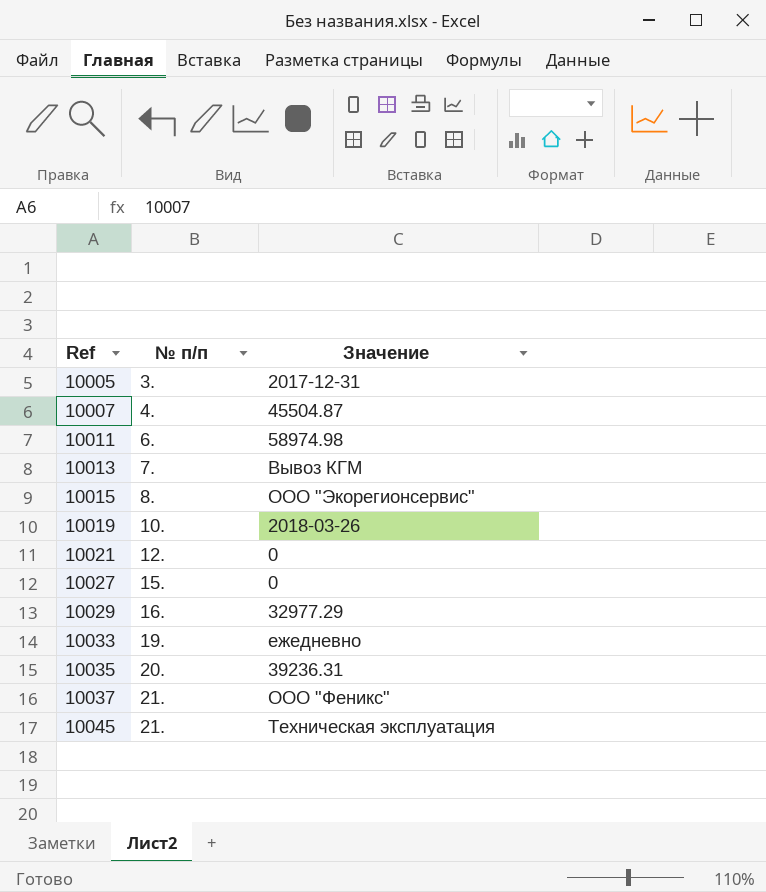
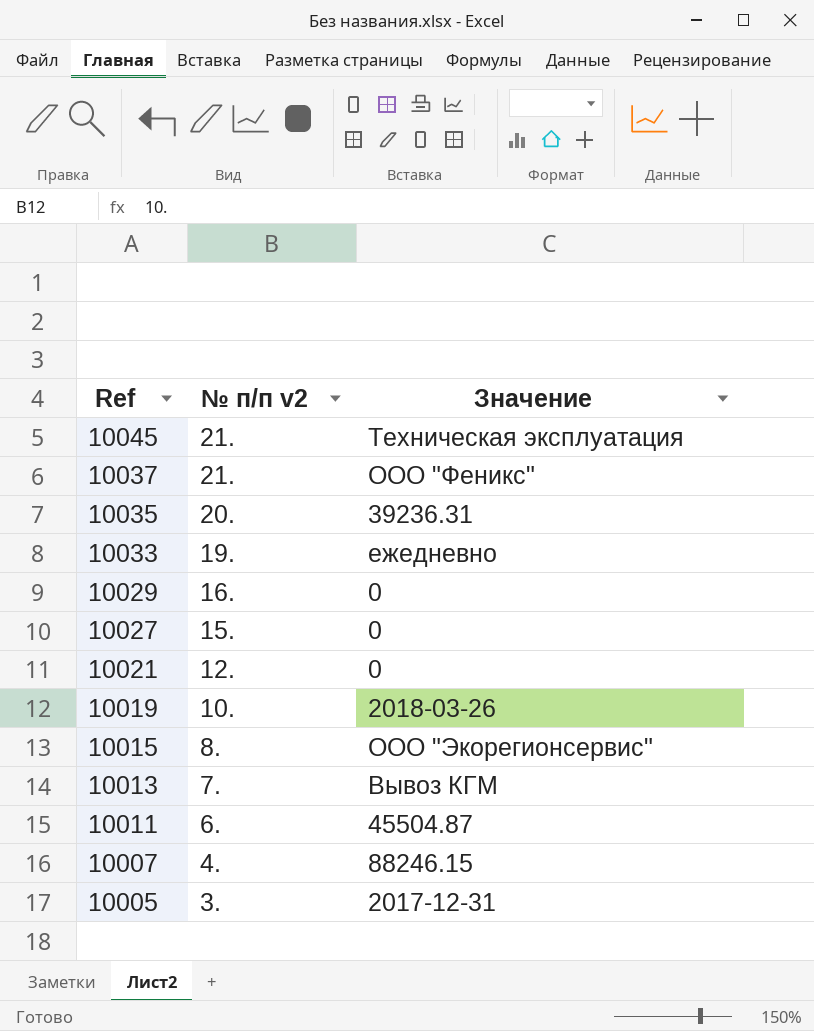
row order: Ref ascending -> Ref descending
column name: № п/п -> № п/п v2
10029 | Значение: 32977.29 -> 0
10011 | Значение: 58974.98 -> 45504.87
10007 | Значение: 45504.87 -> 88246.15

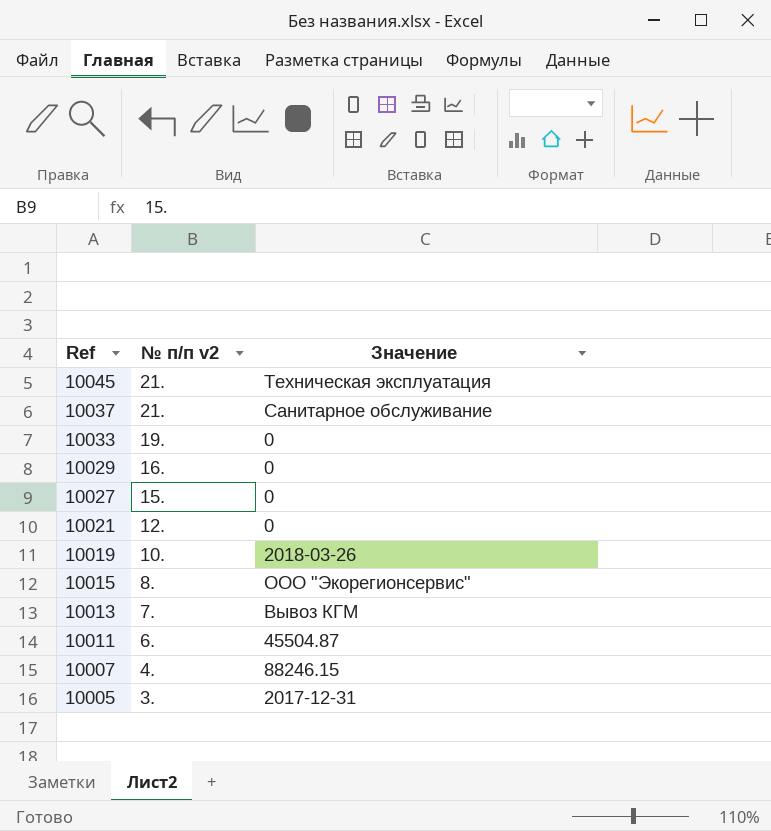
row 10035: 20. | 39236.31 -> none
10037 | Значение: ООО "Феникс" -> Санитарное обслуживание
10033 | Значение: ежедневно -> 0

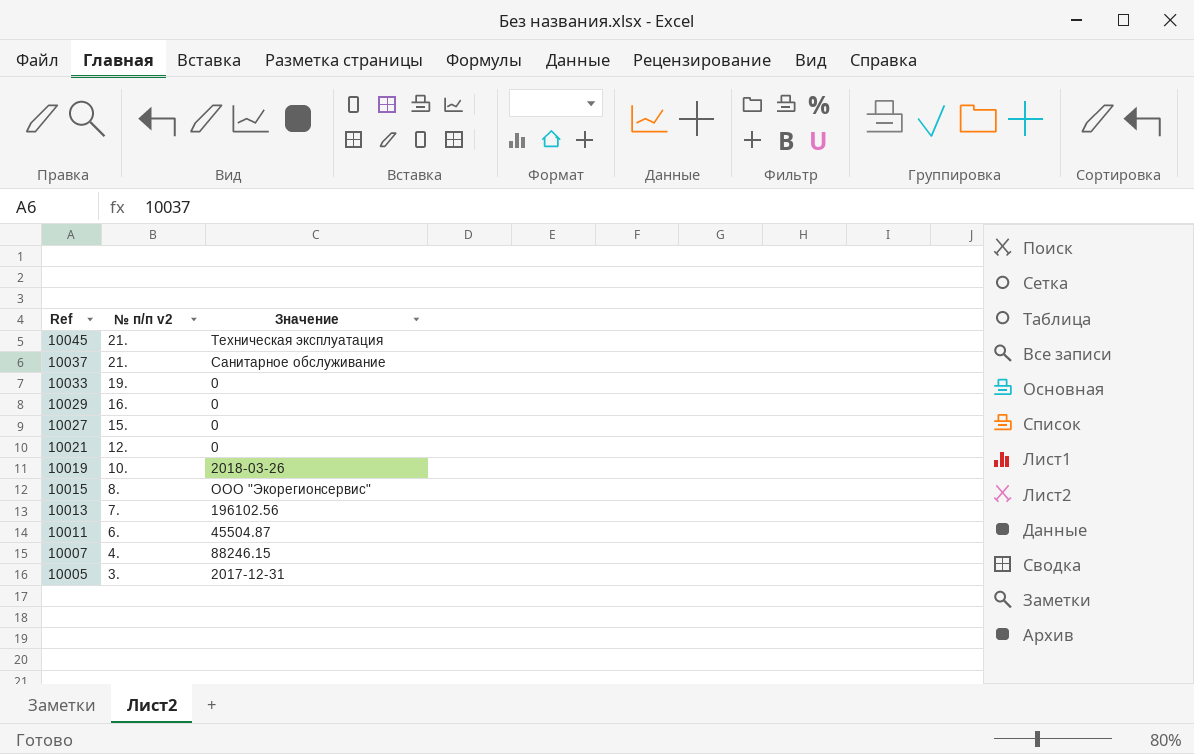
10013 | Значение: Вывоз КГМ -> 196102.56

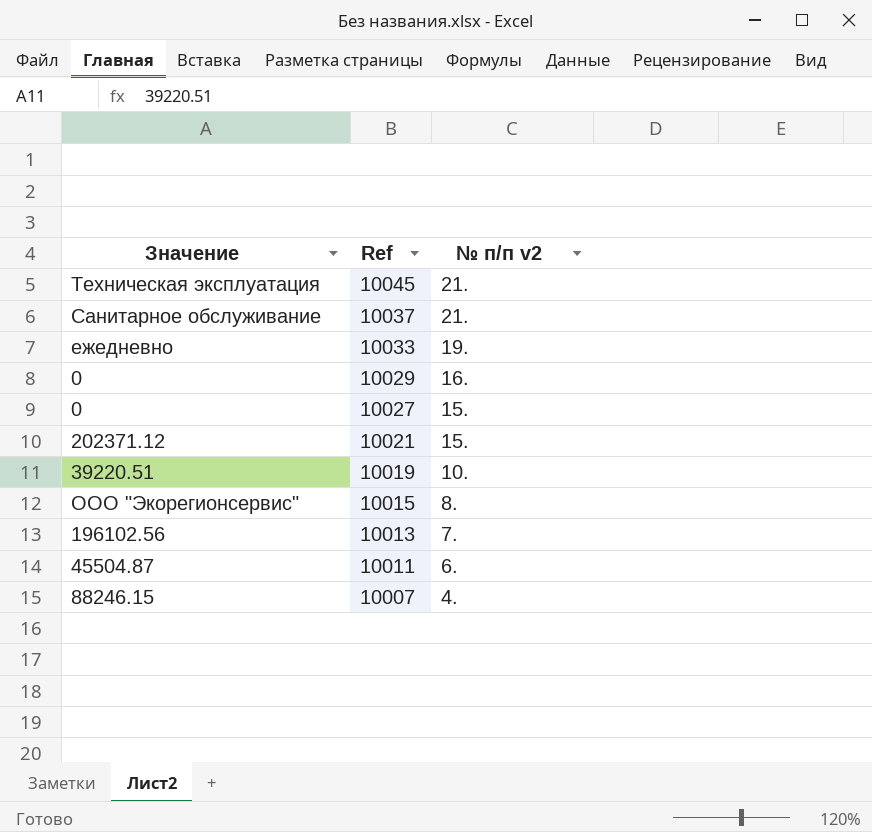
column Значение | position: 3 -> 1
row 10005: 3. | 2017-12-31 -> none
10033 | Значение: 0 -> ежедневно
10021 | Значение: 0 -> 202371.12
10021 | № п/п v2: 12. -> 15.
10019 | Значение: 2018-03-26 -> 39220.51

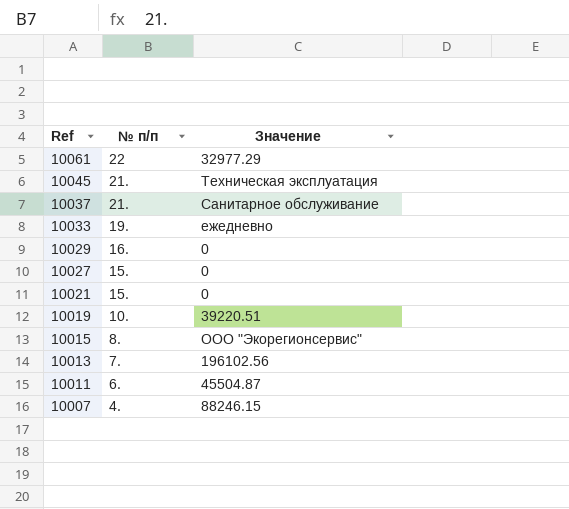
column name: № п/п v2 -> № п/п
column Значение | position: 1 -> 3
row 10061: none -> 22 | 32977.29
10021 | Значение: 202371.12 -> 0

